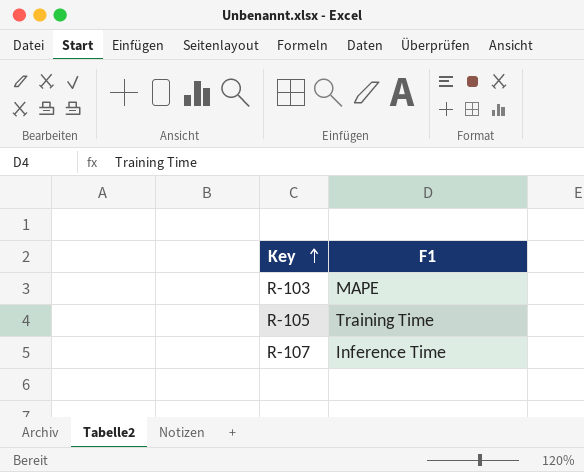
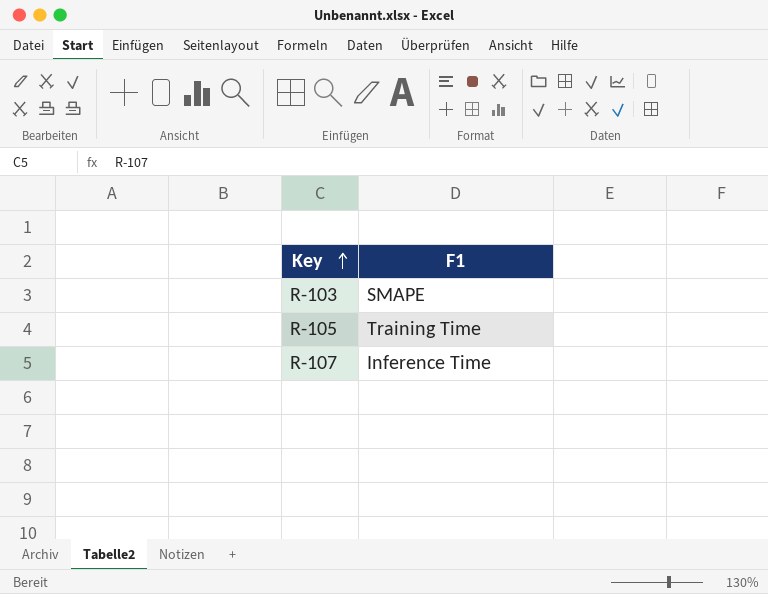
R-103 | F1: MAPE -> SMAPE

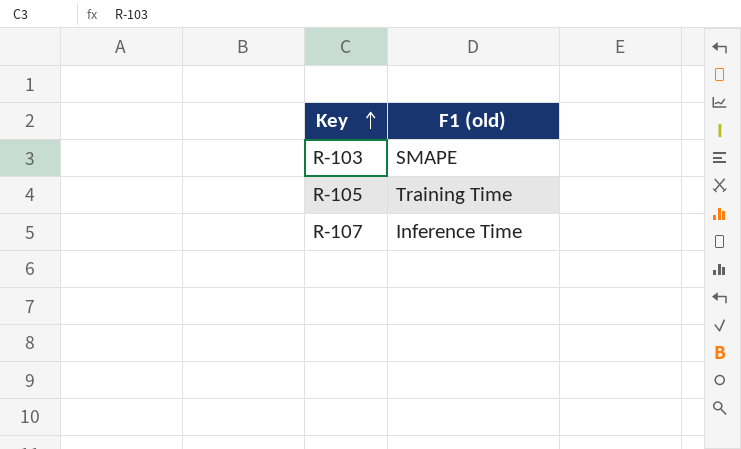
column name: F1 -> F1 (old)

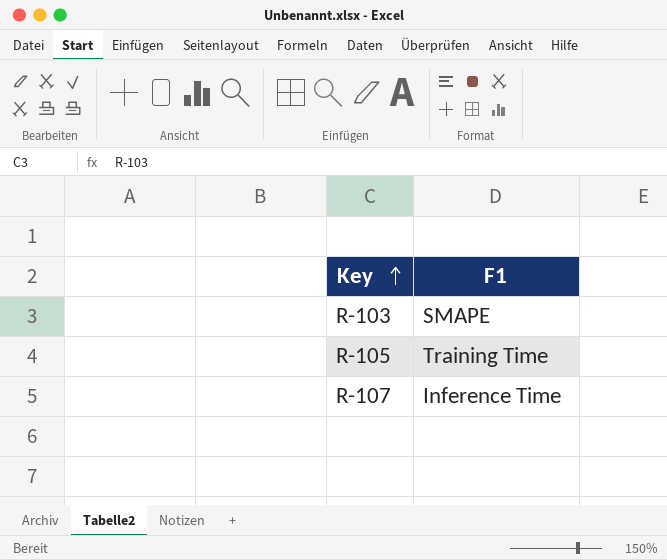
column name: F1 (old) -> F1

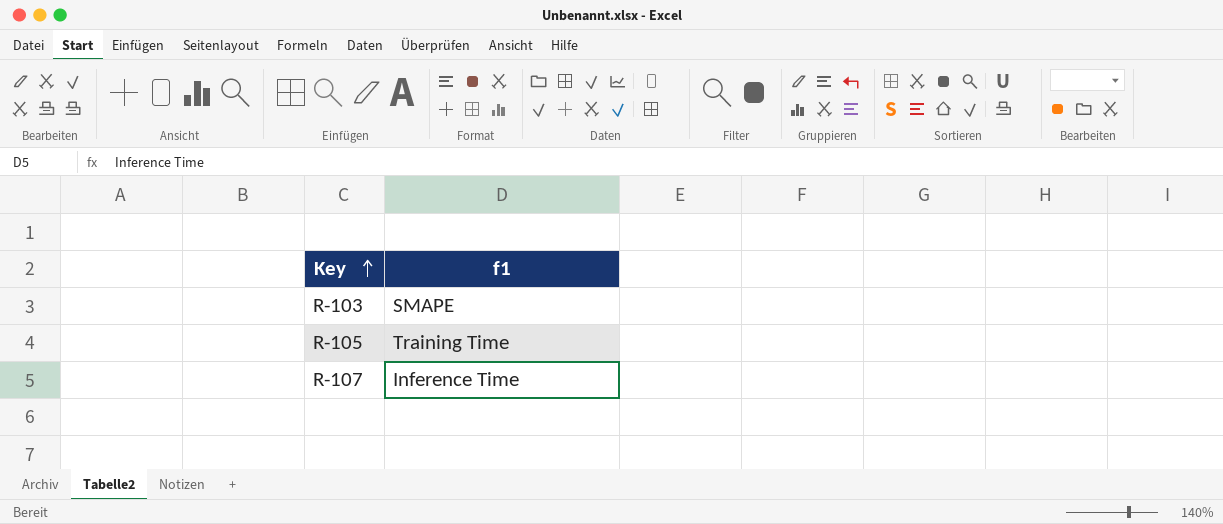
column name: F1 -> f1

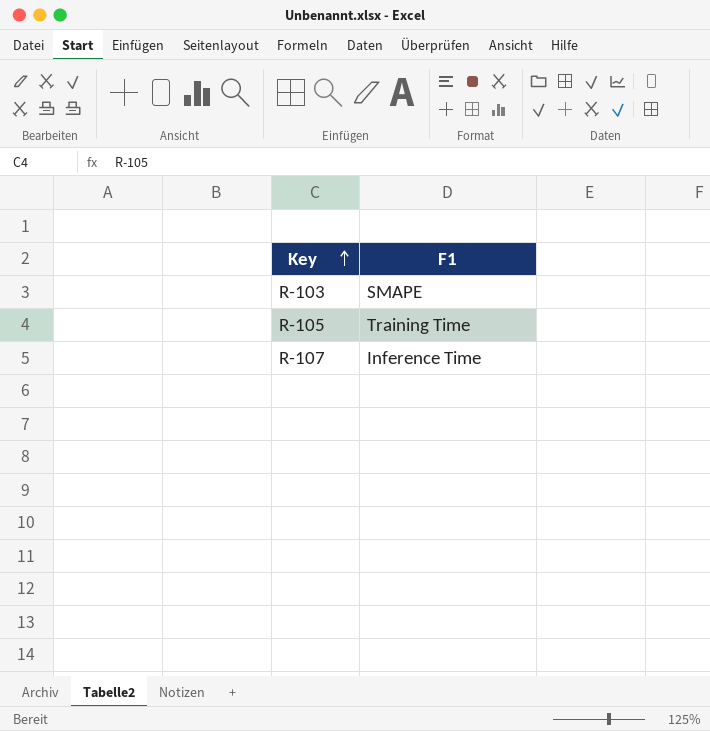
column name: f1 -> F1

